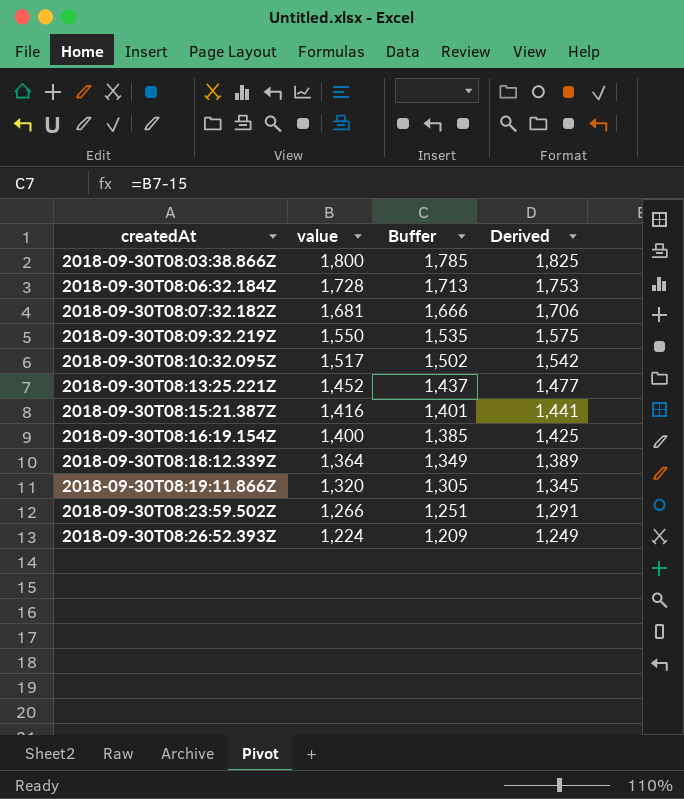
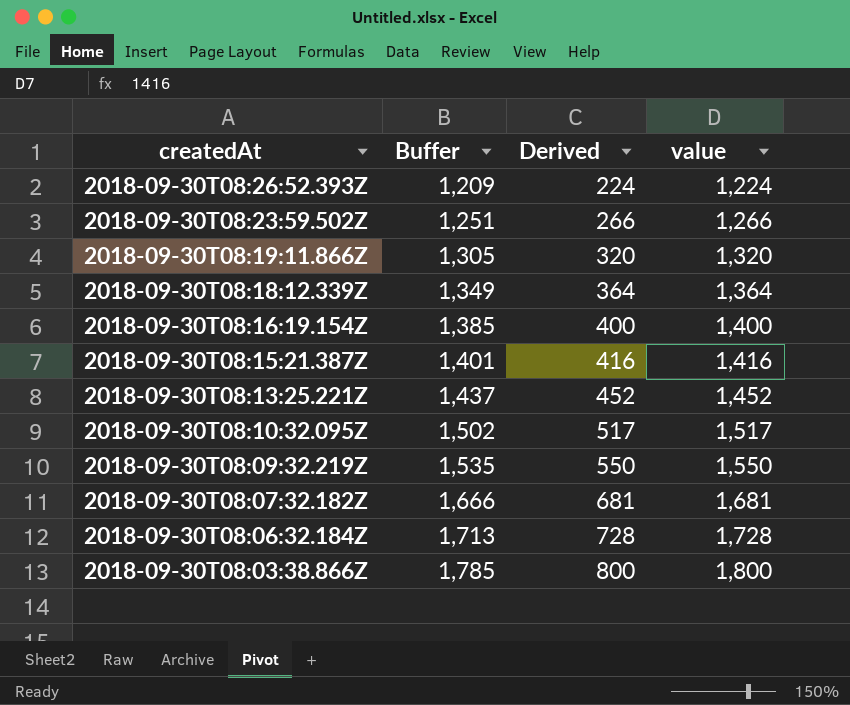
row order: createdAt ascending -> createdAt descending
column Derived | formula: [value] + 25 -> [value] - 1000
column value | position: 2 -> 4

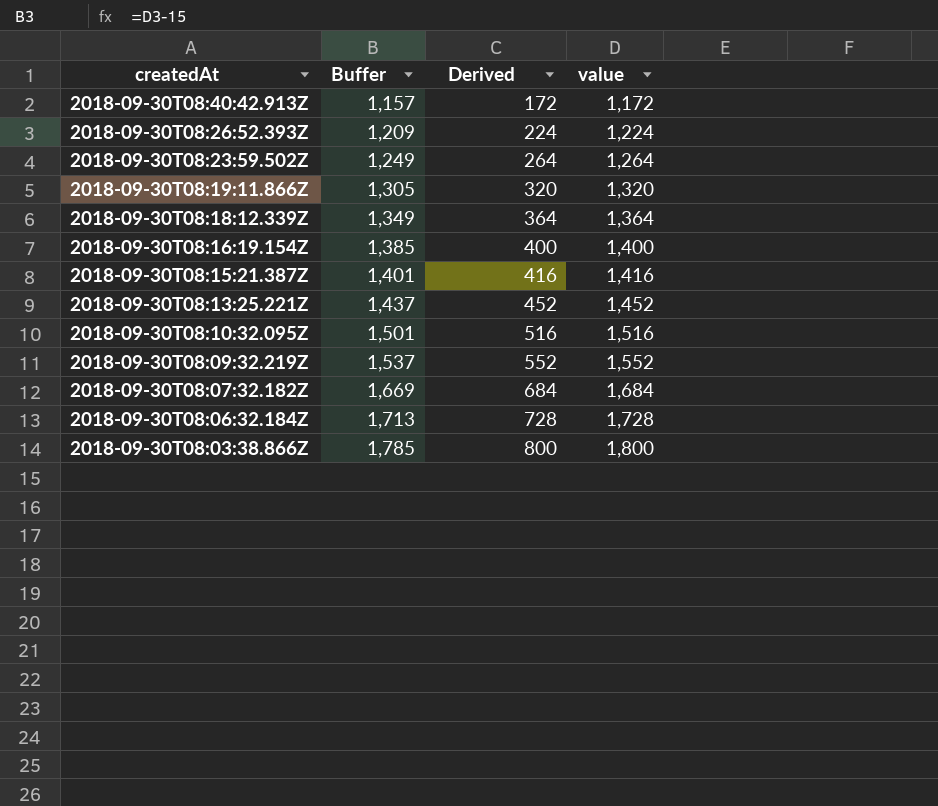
row 2018-09-30T08:40:42.913Z: none -> 1,157 | 172 | 1,172
2018-09-30T08:23:59.502Z | Buffer: 1,251 -> 1,249
2018-09-30T08:23:59.502Z | Derived: 266 -> 264
2018-09-30T08:23:59.502Z | value: 1,266 -> 1,264
2018-09-30T08:10:32.095Z | Buffer: 1,502 -> 1,501
2018-09-30T08:10:32.095Z | Derived: 517 -> 516
2018-09-30T08:10:32.095Z | value: 1,517 -> 1,516
2018-09-30T08:09:32.219Z | Buffer: 1,535 -> 1,537
2018-09-30T08:09:32.219Z | Derived: 550 -> 552
2018-09-30T08:09:32.219Z | value: 1,550 -> 1,552
2018-09-30T08:07:32.182Z | Buffer: 1,666 -> 1,669
2018-09-30T08:07:32.182Z | Derived: 681 -> 684
2018-09-30T08:07:32.182Z | value: 1,681 -> 1,684

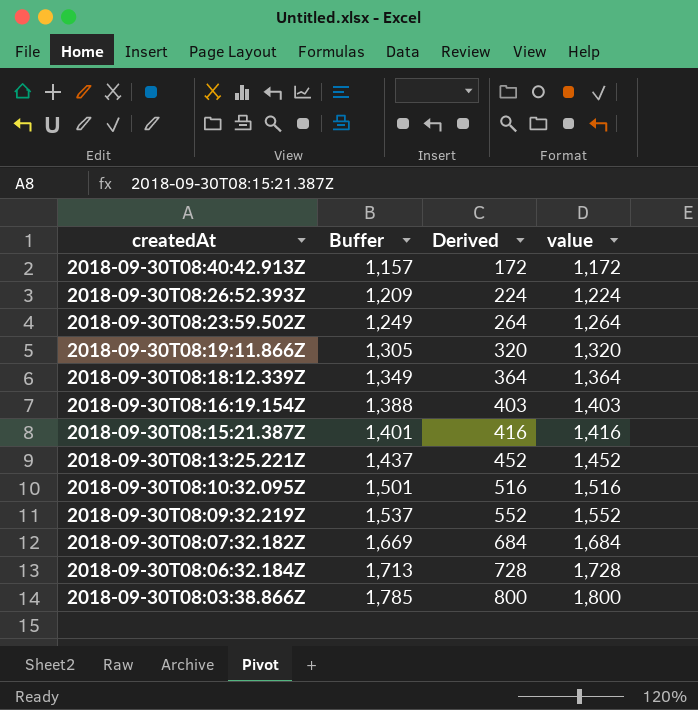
2018-09-30T08:16:19.154Z | Buffer: 1,385 -> 1,388
2018-09-30T08:16:19.154Z | Derived: 400 -> 403
2018-09-30T08:16:19.154Z | value: 1,400 -> 1,403

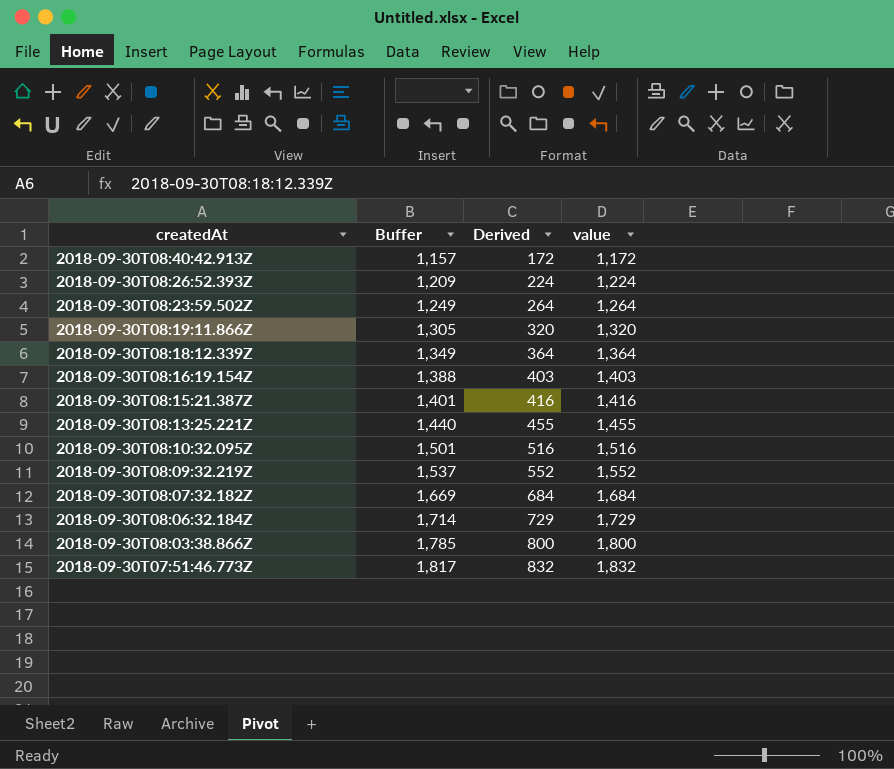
2018-09-30T08:13:25.221Z | Buffer: 1,437 -> 1,440
2018-09-30T08:13:25.221Z | Derived: 452 -> 455
2018-09-30T08:13:25.221Z | value: 1,452 -> 1,455
2018-09-30T08:06:32.184Z | Buffer: 1,713 -> 1,714
2018-09-30T08:06:32.184Z | Derived: 728 -> 729
2018-09-30T08:06:32.184Z | value: 1,728 -> 1,729
row 2018-09-30T07:51:46.773Z: none -> 1,817 | 832 | 1,832

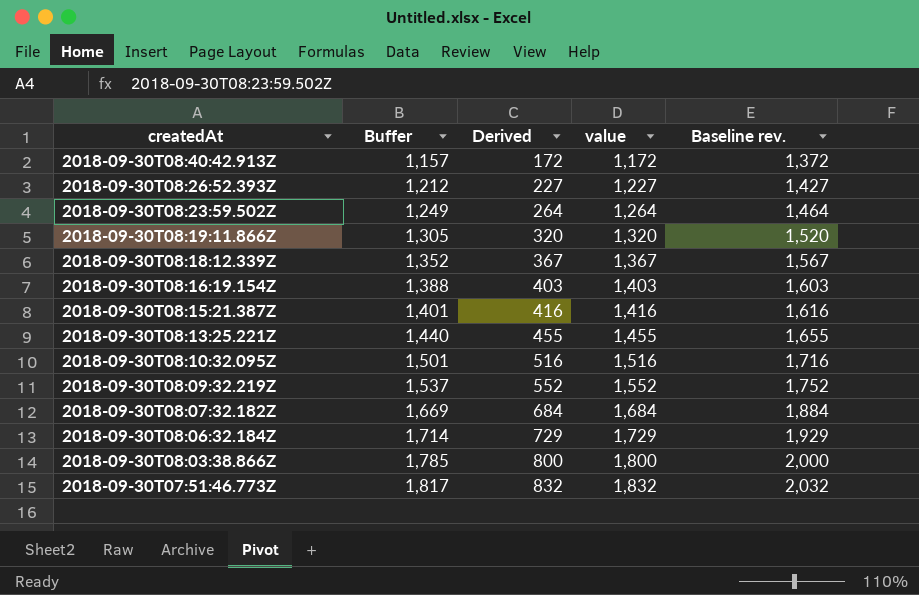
column Baseline rev. | formula: none -> [value] + 200
2018-09-30T08:26:52.393Z | Buffer: 1,209 -> 1,212
2018-09-30T08:26:52.393Z | Derived: 224 -> 227
2018-09-30T08:26:52.393Z | value: 1,224 -> 1,227
2018-09-30T08:18:12.339Z | Buffer: 1,349 -> 1,352
2018-09-30T08:18:12.339Z | Derived: 364 -> 367
2018-09-30T08:18:12.339Z | value: 1,364 -> 1,367

